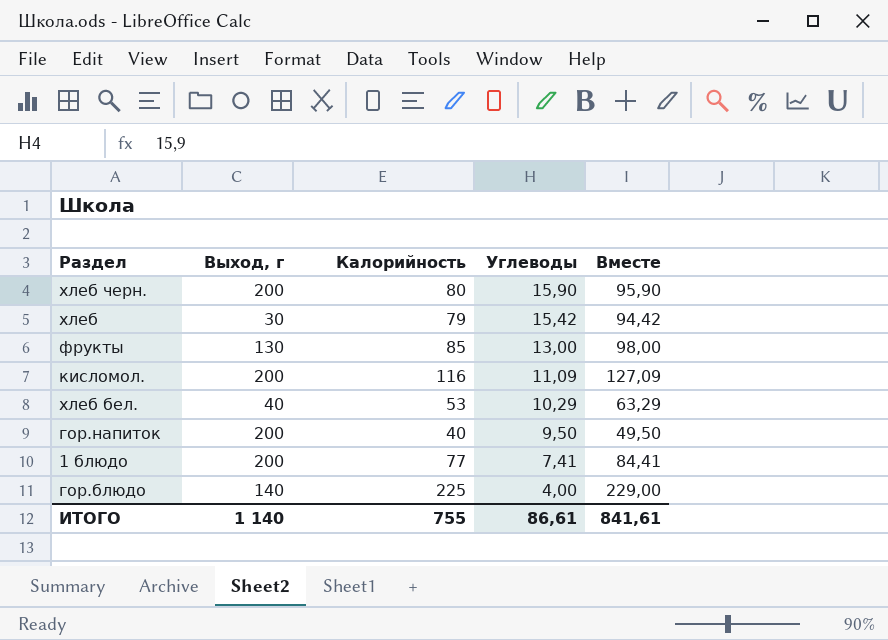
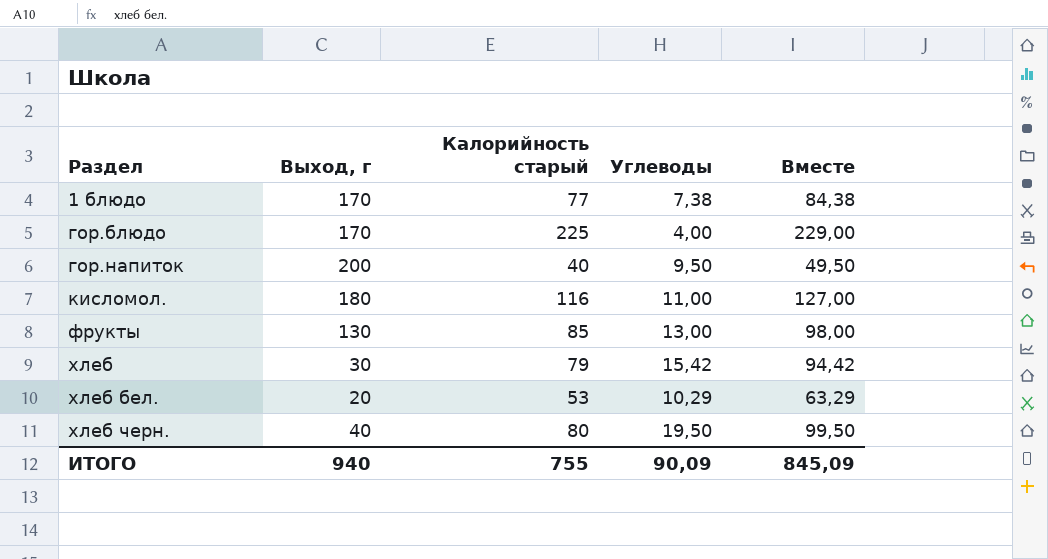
row order: Углеводы descending -> Раздел ascending
column name: Калорийность -> Калорийность старый
1 блюдо | Выход, г: 200 -> 170
1 блюдо | Углеводы: 7,41 -> 7,38
1 блюдо | Вместе: 84,41 -> 84,38
гор.блюдо | Выход, г: 140 -> 170
кисломол. | Выход, г: 200 -> 180
кисломол. | Углеводы: 11,09 -> 11,00
кисломол. | Вместе: 127,09 -> 127,00
хлеб бел. | Выход, г: 40 -> 20
хлеб черн. | Выход, г: 200 -> 40
хлеб черн. | Углеводы: 15,90 -> 19,50
хлеб черн. | Вместе: 95,90 -> 99,50
ИТОГО | Выход, г: 1 140 -> 940
ИТОГО | Углеводы: 86,61 -> 90,09
ИТОГО | Вместе: 841,61 -> 845,09

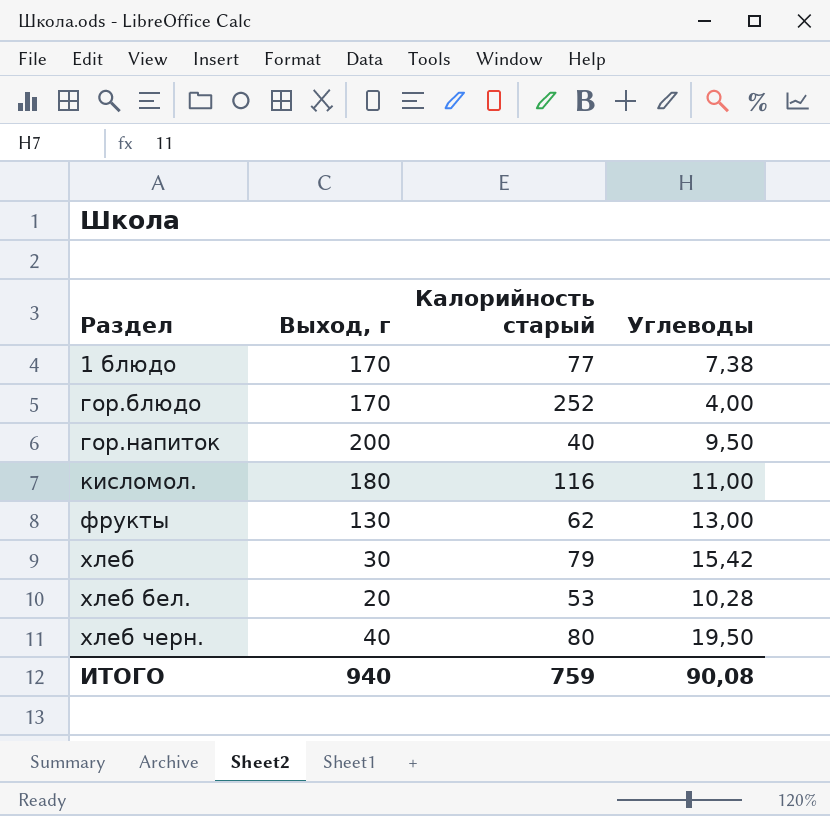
column Вместе | formula: [Калорийность старый] + [Углеводы] -> none
гор.блюдо | Калорийность старый: 225 -> 252
фрукты | Калорийность старый: 85 -> 62
хлеб бел. | Углеводы: 10,29 -> 10,28
ИТОГО | Калорийность старый: 755 -> 759
ИТОГО | Углеводы: 90,09 -> 90,08

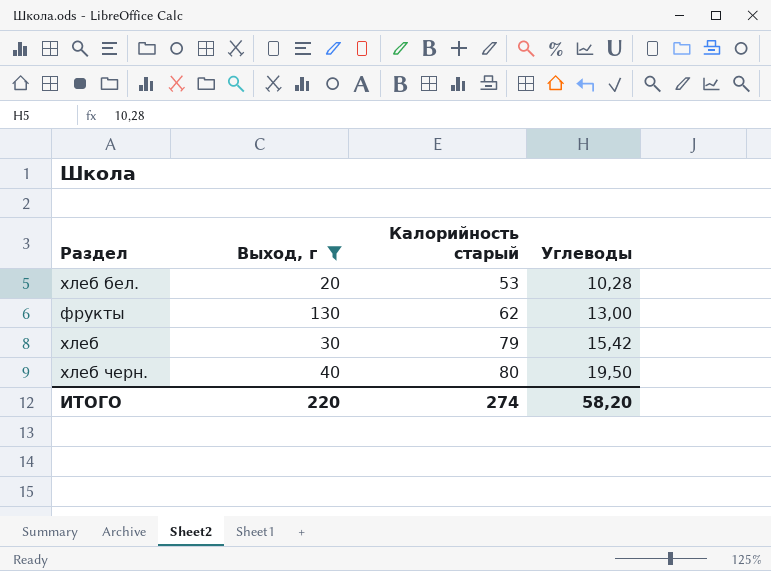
filter: none -> Выход, г <= 130
row order: Раздел ascending -> Калорийность старый ascending
ИТОГО | Выход, г: 940 -> 220
ИТОГО | Калорийность старый: 759 -> 274
ИТОГО | Углеводы: 90,08 -> 58,20

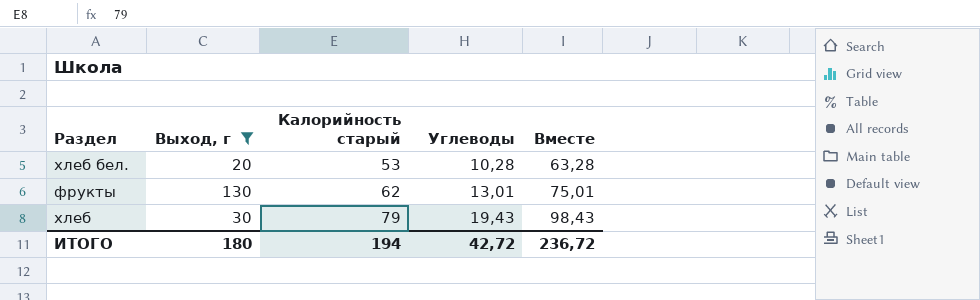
column Вместе | formula: none -> [Калорийность старый] + [Углеводы]
row хлеб черн.: 40 | 80 | 19,50 -> none
фрукты | Углеводы: 13,00 -> 13,01
хлеб | Углеводы: 15,42 -> 19,43
ИТОГО | Выход, г: 220 -> 180
ИТОГО | Калорийность старый: 274 -> 194
ИТОГО | Углеводы: 58,20 -> 42,72

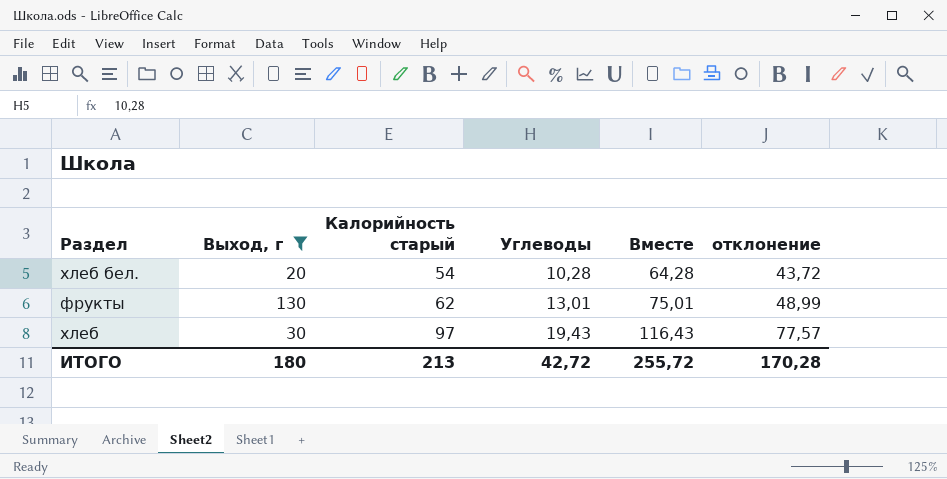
column отклонение | formula: none -> [Калорийность старый] - [Углеводы]
хлеб бел. | Калорийность старый: 53 -> 54
хлеб бел. | Вместе: 63,28 -> 64,28
хлеб | Калорийность старый: 79 -> 97
хлеб | Вместе: 98,43 -> 116,43
ИТОГО | Калорийность старый: 194 -> 213
ИТОГО | Вместе: 236,72 -> 255,72

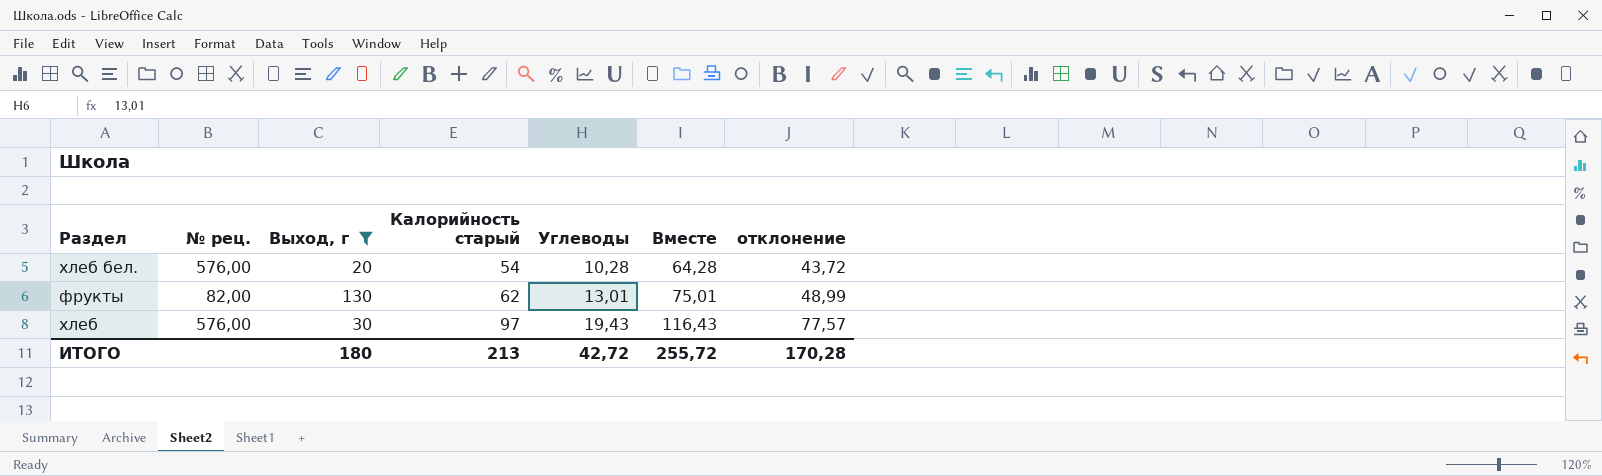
column № рец. | position: none -> 2

